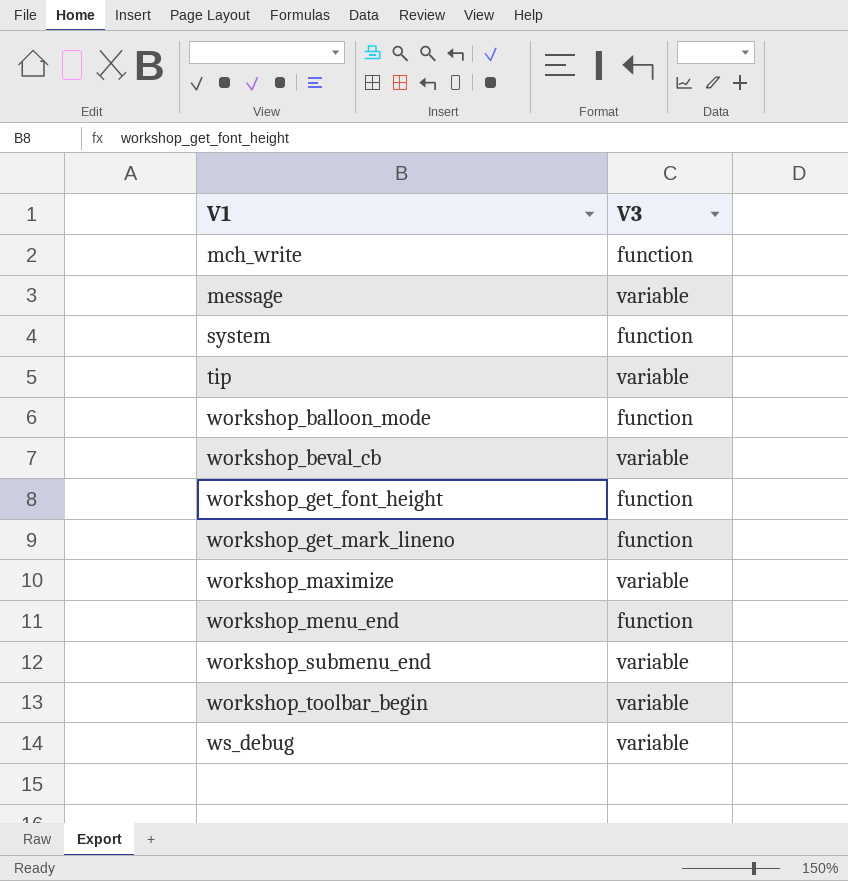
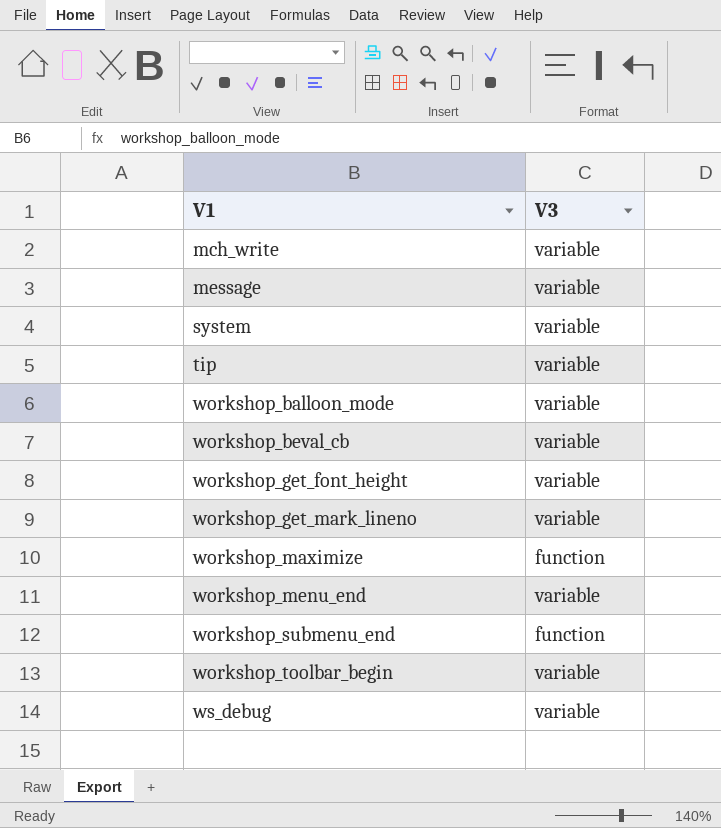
mch_write | V3: function -> variable
system | V3: function -> variable
workshop_balloon_mode | V3: function -> variable
workshop_get_font_height | V3: function -> variable
workshop_get_mark_lineno | V3: function -> variable
workshop_maximize | V3: variable -> function
workshop_menu_end | V3: function -> variable
workshop_submenu_end | V3: variable -> function

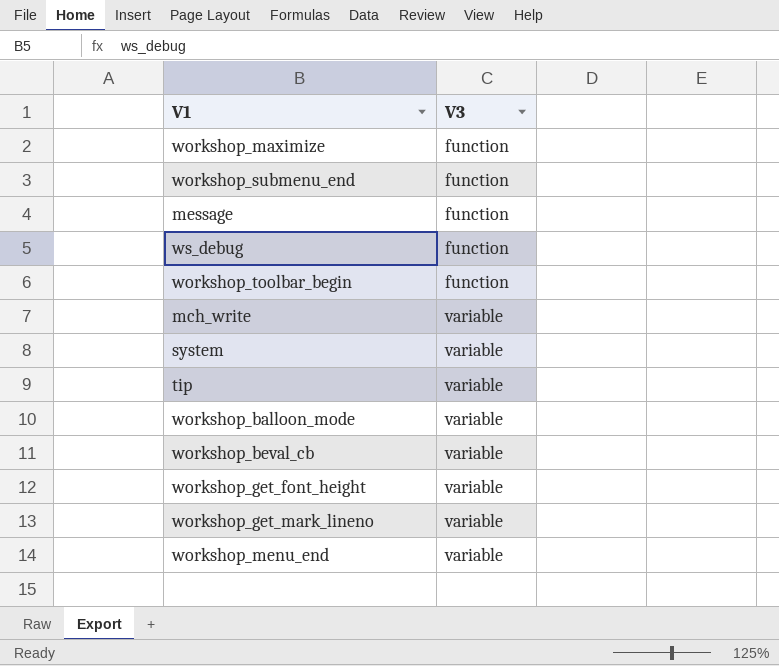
row order: V1 ascending -> V3 ascending
message | V3: variable -> function
ws_debug | V3: variable -> function
workshop_toolbar_begin | V3: variable -> function

